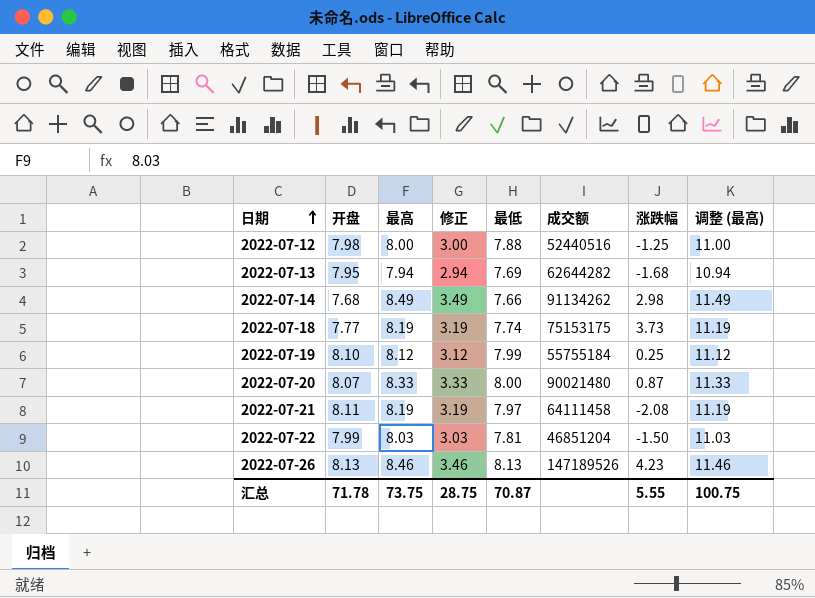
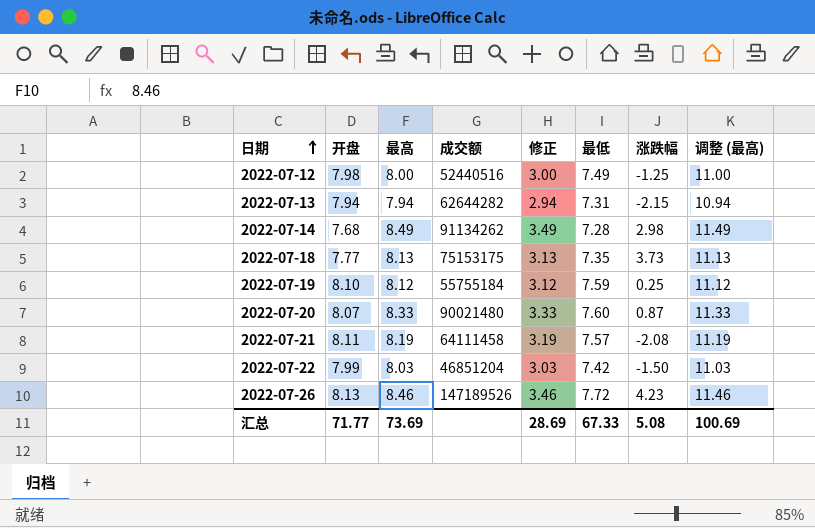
column 成交额 | position: 6 -> 4
2022-07-12 | 最低: 7.88 -> 7.49
2022-07-13 | 开盘: 7.95 -> 7.94
2022-07-13 | 最低: 7.69 -> 7.31
2022-07-13 | 涨跌幅: -1.68 -> -2.15
2022-07-14 | 最低: 7.66 -> 7.28
2022-07-18 | 最高: 8.19 -> 8.13
2022-07-18 | 修正: 3.19 -> 3.13
2022-07-18 | 最低: 7.74 -> 7.35
2022-07-18 | 调整 (最高): 11.19 -> 11.13
2022-07-19 | 最低: 7.99 -> 7.59
2022-07-20 | 最低: 8.00 -> 7.60
2022-07-21 | 最低: 7.97 -> 7.57
2022-07-22 | 最低: 7.81 -> 7.42
2022-07-26 | 最低: 8.13 -> 7.72
汇总 | 开盘: 71.78 -> 71.77
汇总 | 最高: 73.75 -> 73.69
汇总 | 修正: 28.75 -> 28.69
汇总 | 最低: 70.87 -> 67.33
汇总 | 涨跌幅: 5.55 -> 5.08
汇总 | 调整 (最高): 100.75 -> 100.69

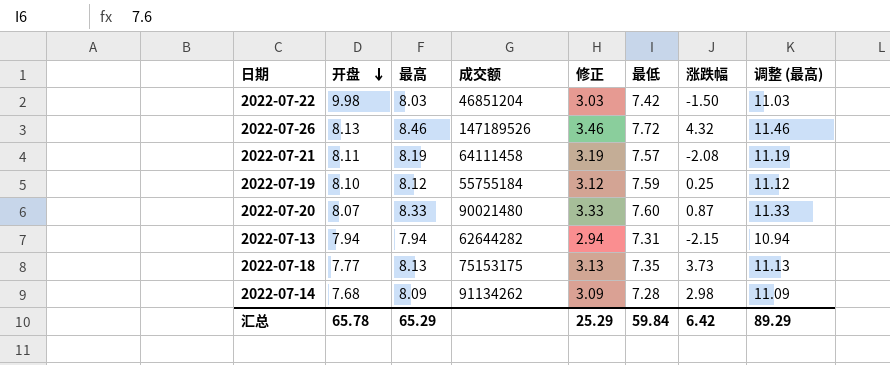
row order: 日期 ascending -> 开盘 descending
row 2022-07-12: 7.98 | 8.00 | 52440516 | 3.00 | 7.49 | -1.25 | 11.00 -> none
2022-07-22 | 开盘: 7.99 -> 9.98
2022-07-26 | 涨跌幅: 4.23 -> 4.32
2022-07-14 | 最高: 8.49 -> 8.09
2022-07-14 | 修正: 3.49 -> 3.09
2022-07-14 | 调整 (最高): 11.49 -> 11.09
汇总 | 开盘: 71.77 -> 65.78
汇总 | 最高: 73.69 -> 65.29
汇总 | 修正: 28.69 -> 25.29
汇总 | 最低: 67.33 -> 59.84
汇总 | 涨跌幅: 5.08 -> 6.42
汇总 | 调整 (最高): 100.69 -> 89.29

